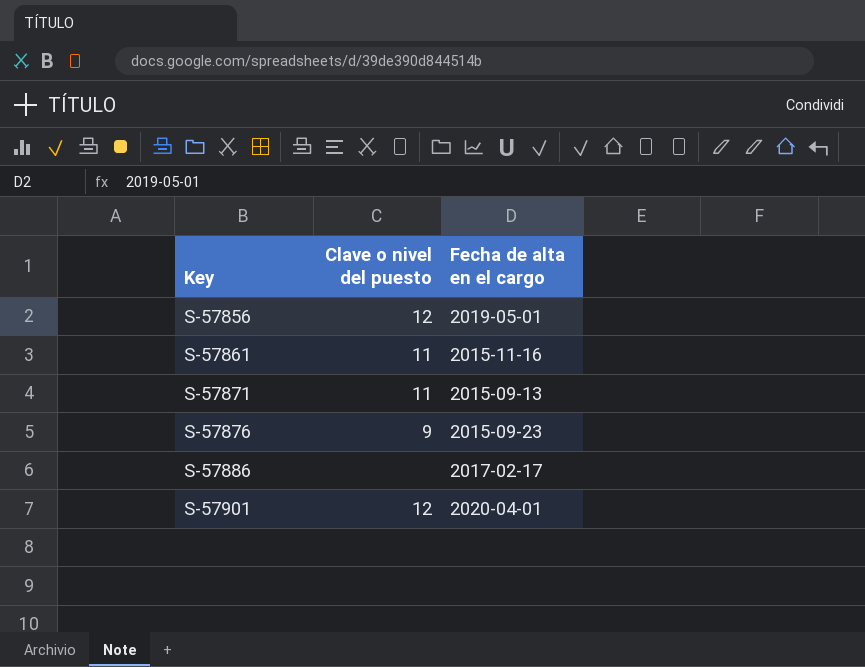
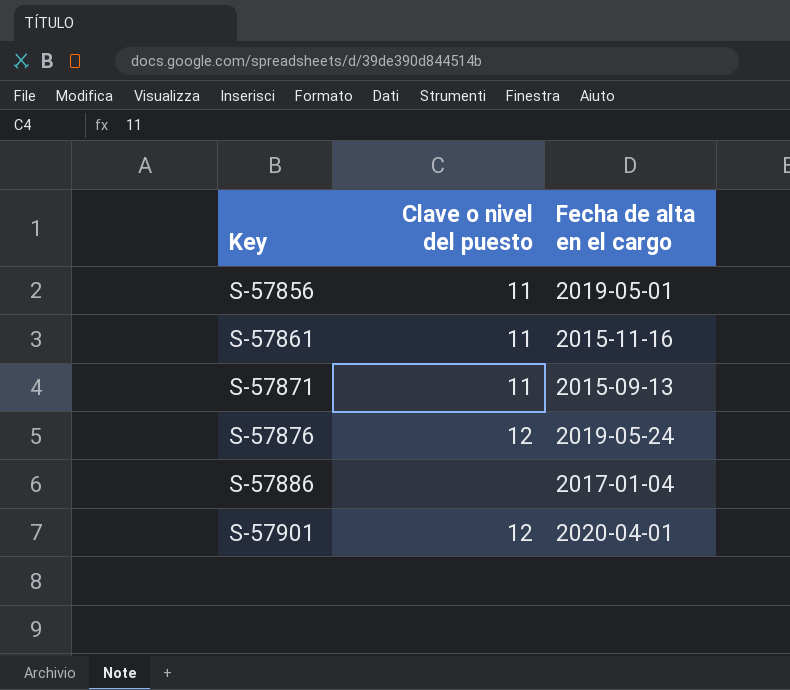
S-57856 | Clave o nivel del puesto: 12 -> 11
S-57876 | Clave o nivel del puesto: 9 -> 12
S-57876 | Fecha de alta en el cargo: 2015-09-23 -> 2019-05-24
S-57886 | Fecha de alta en el cargo: 2017-02-17 -> 2017-01-04

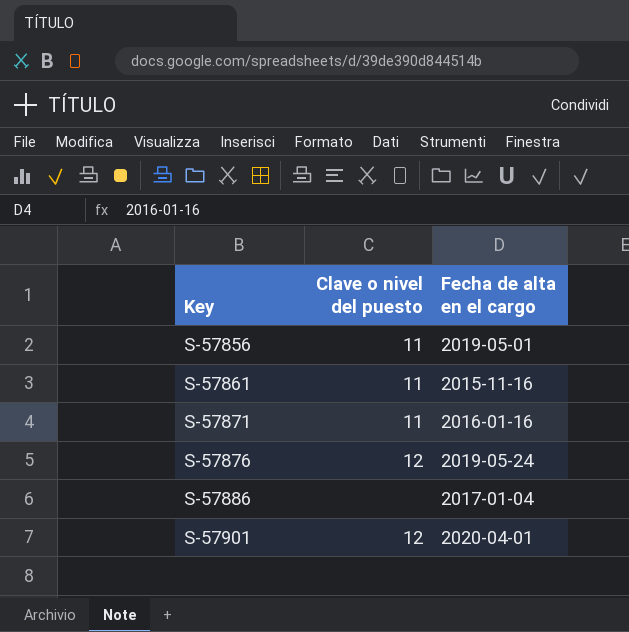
S-57871 | Fecha de alta en el cargo: 2015-09-13 -> 2016-01-16

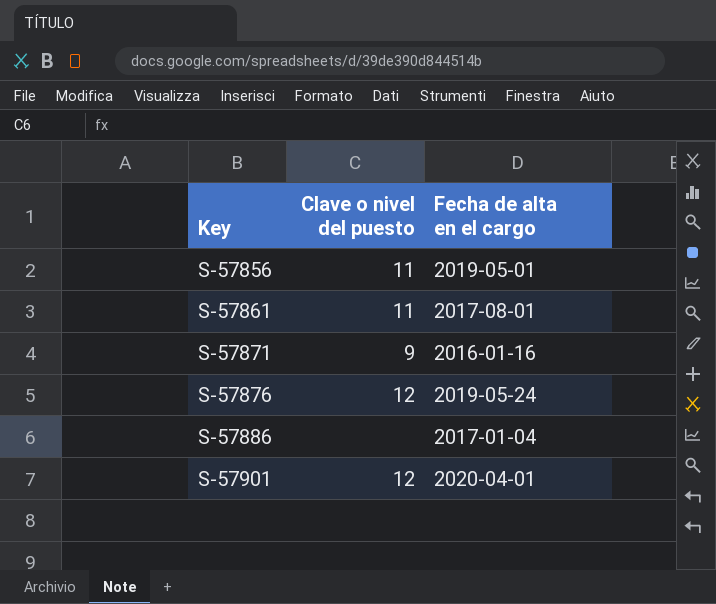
S-57861 | Fecha de alta en el cargo: 2015-11-16 -> 2017-08-01
S-57871 | Clave o nivel del puesto: 11 -> 9

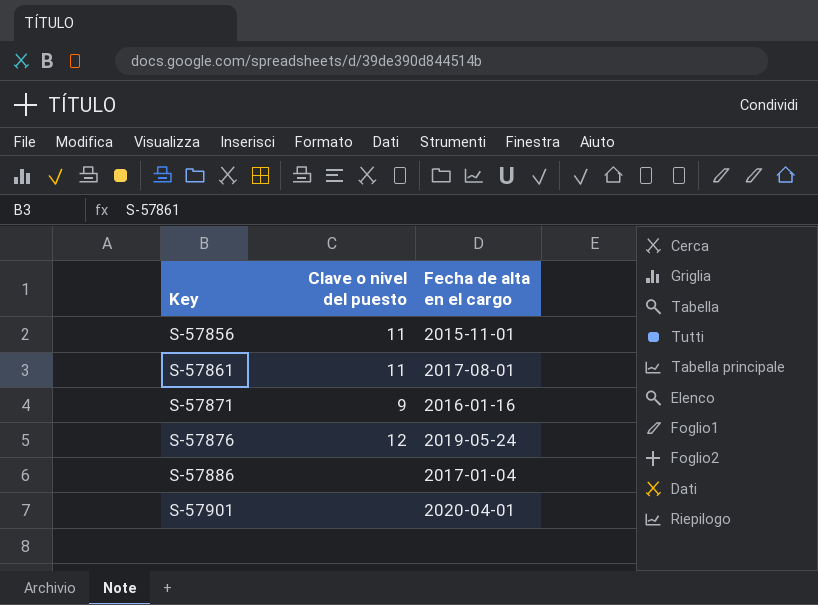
S-57856 | Fecha de alta en el cargo: 2019-05-01 -> 2015-11-01
S-57901 | Clave o nivel del puesto: 12 -> none

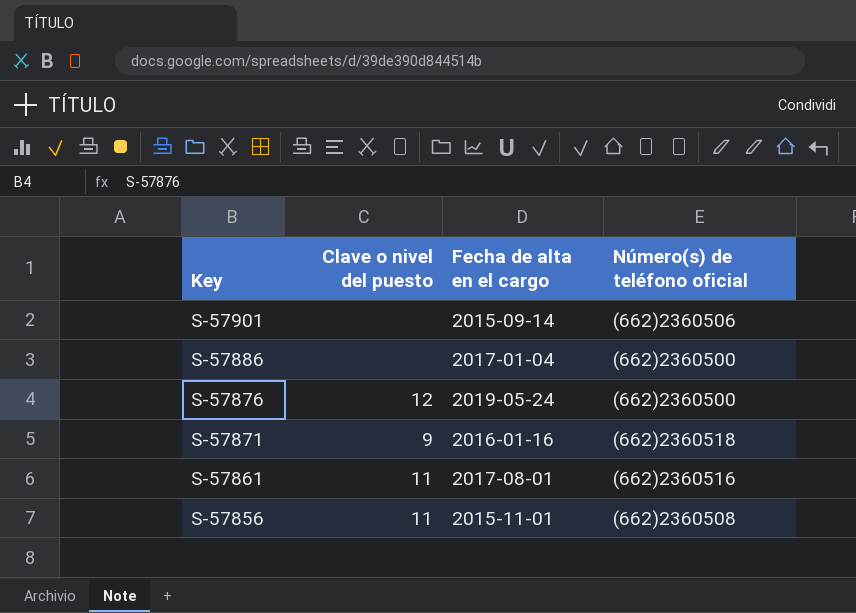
row order: Key ascending -> Key descending
column Número(s) de teléfono oficial | position: none -> 4
S-57901 | Fecha de alta en el cargo: 2020-04-01 -> 2015-09-14

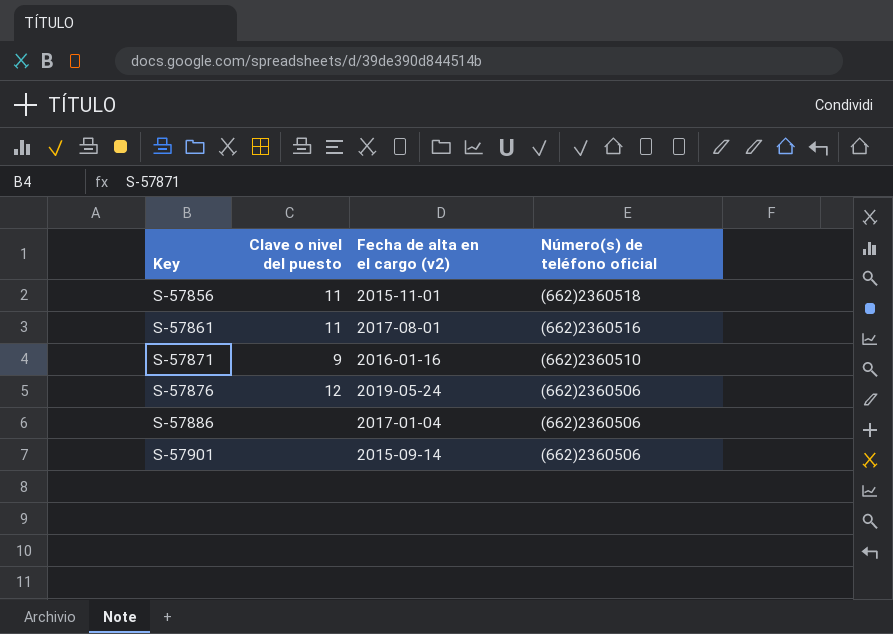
row order: Key descending -> Key ascending
column name: Fecha de alta en el cargo -> Fecha de alta en el cargo (v2)
S-57856 | Número(s) de teléfono oficial: (662)2360508 -> (662)2360518
S-57871 | Número(s) de teléfono oficial: (662)2360518 -> (662)2360510
S-57876 | Número(s) de teléfono oficial: (662)2360500 -> (662)2360506
S-57886 | Número(s) de teléfono oficial: (662)2360500 -> (662)2360506

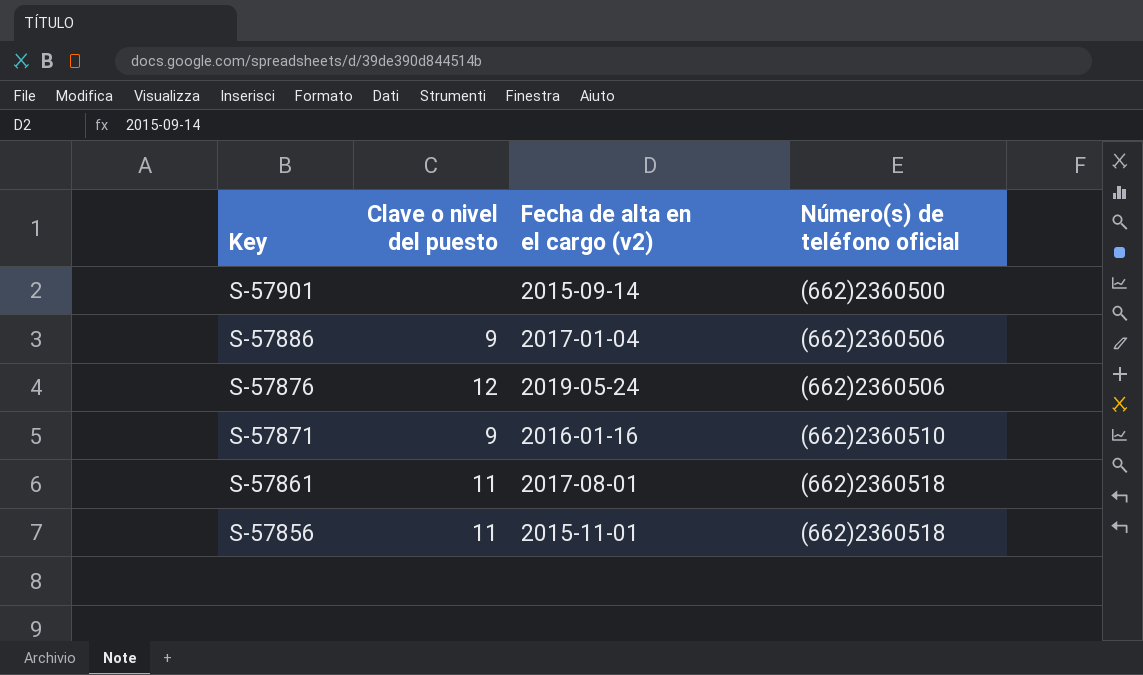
row order: Key ascending -> Key descending
S-57901 | Número(s) de teléfono oficial: (662)2360506 -> (662)2360500
S-57886 | Clave o nivel del puesto: none -> 9
S-57861 | Número(s) de teléfono oficial: (662)2360516 -> (662)2360518

